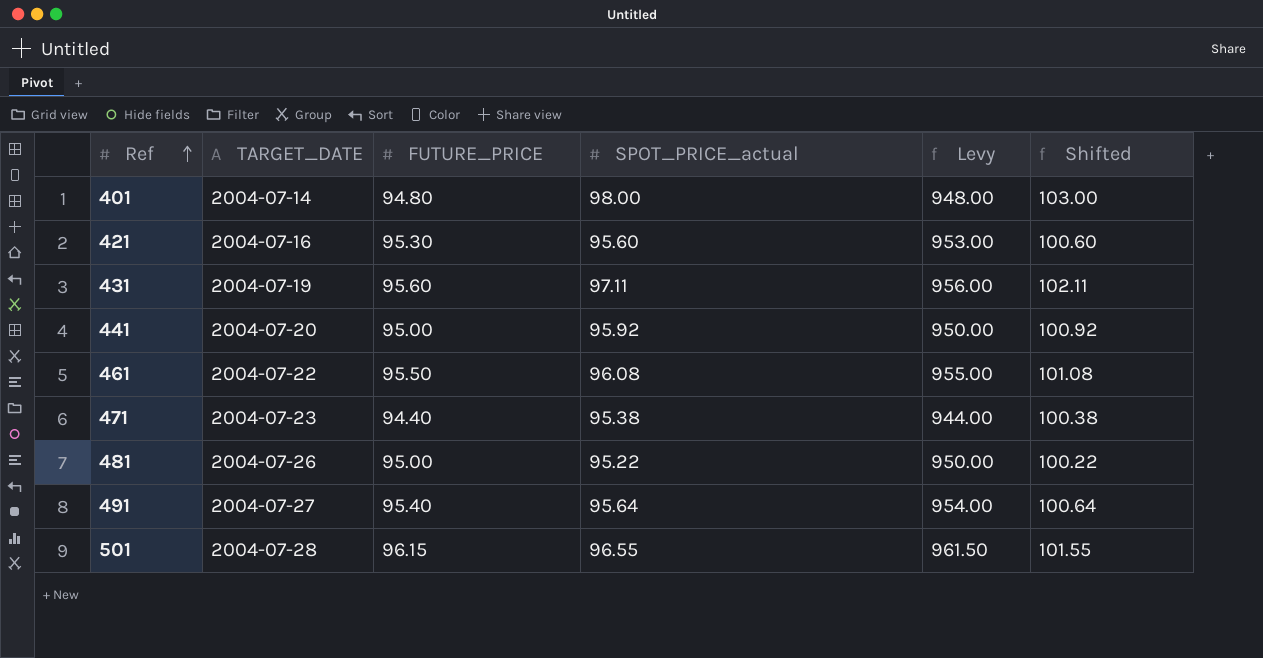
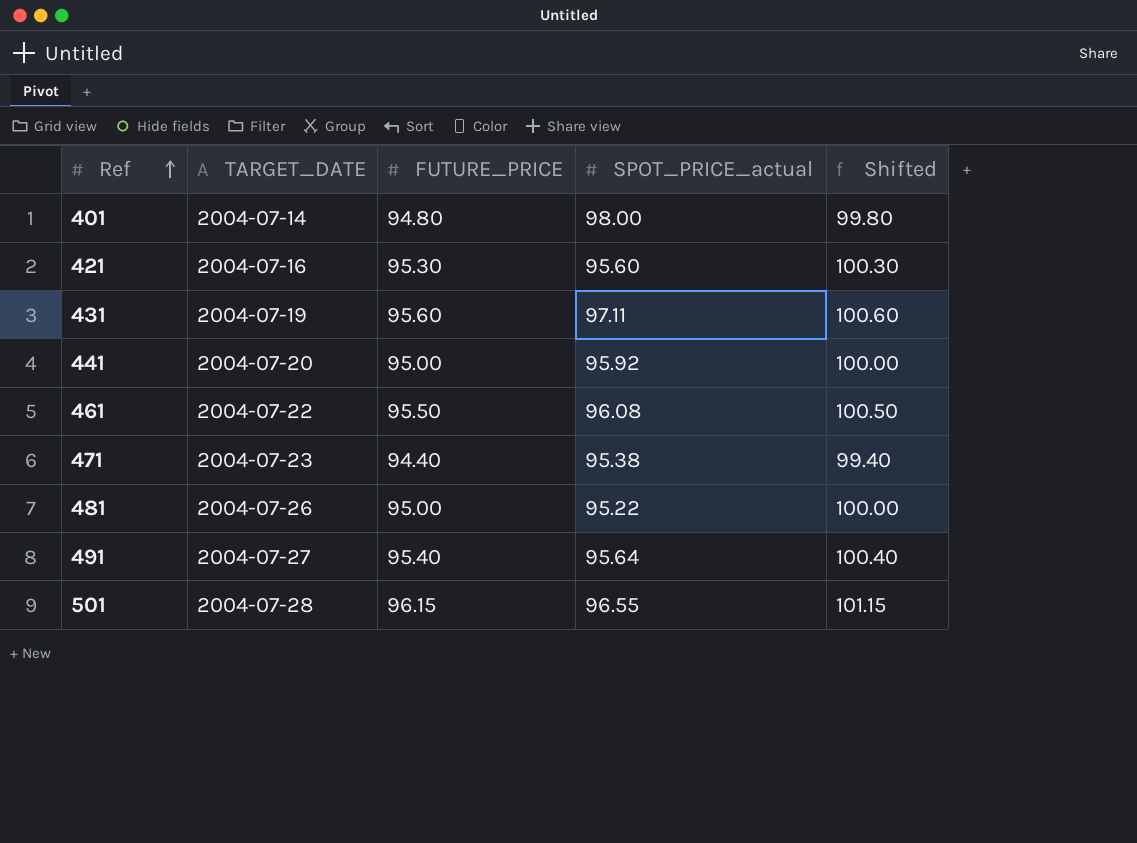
column Levy | formula: [FUTURE_PRICE] * 10 -> none
column Shifted | formula: [SPOT_PRICE_actual] + 5 -> [FUTURE_PRICE] + 5

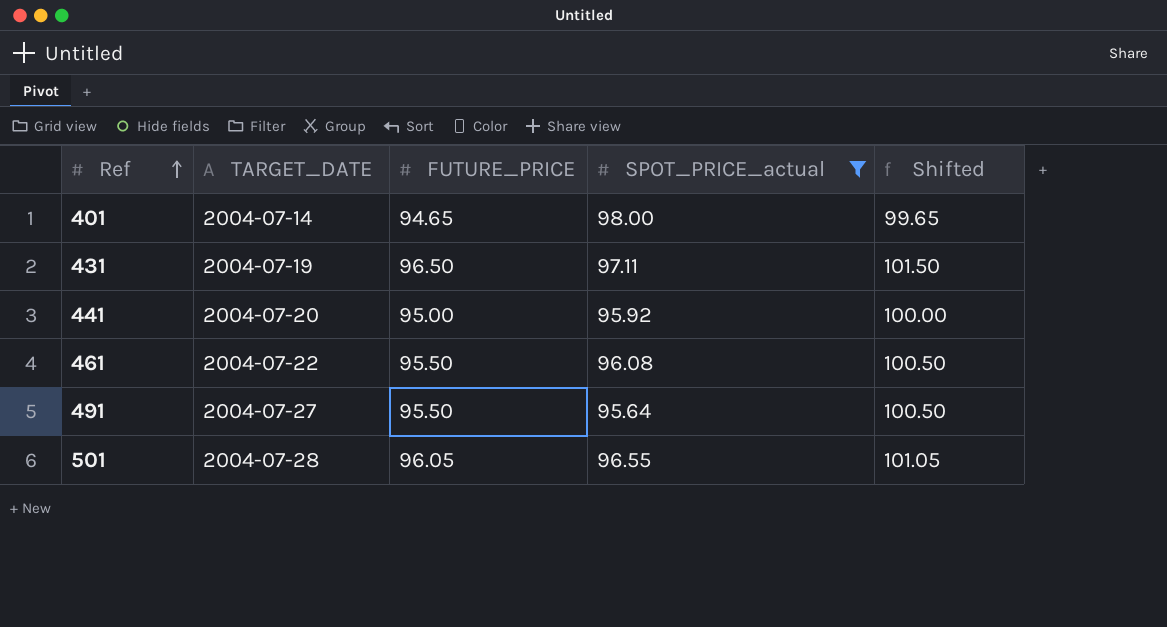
filter: none -> SPOT_PRICE_actual >= 95.64
401 | FUTURE_PRICE: 94.80 -> 94.65
401 | Shifted: 99.80 -> 99.65
431 | FUTURE_PRICE: 95.60 -> 96.50
431 | Shifted: 100.60 -> 101.50
491 | FUTURE_PRICE: 95.40 -> 95.50
491 | Shifted: 100.40 -> 100.50
501 | FUTURE_PRICE: 96.15 -> 96.05
501 | Shifted: 101.15 -> 101.05

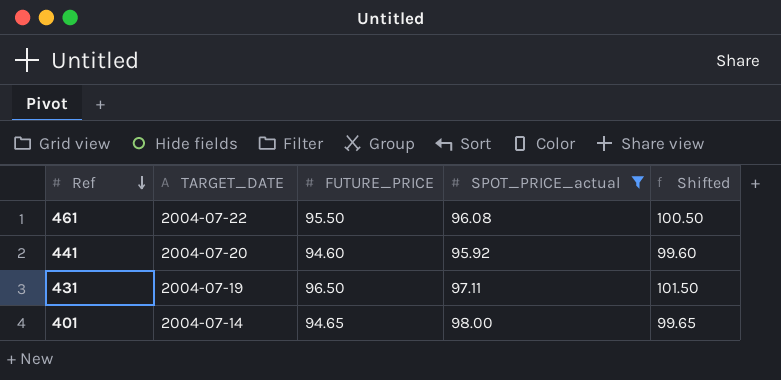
row order: Ref ascending -> Ref descending
row 491: 2004-07-27 | 95.50 | 95.64 | 100.50 -> none
row 501: 2004-07-28 | 96.05 | 96.55 | 101.05 -> none
441 | FUTURE_PRICE: 95.00 -> 94.60
441 | Shifted: 100.00 -> 99.60

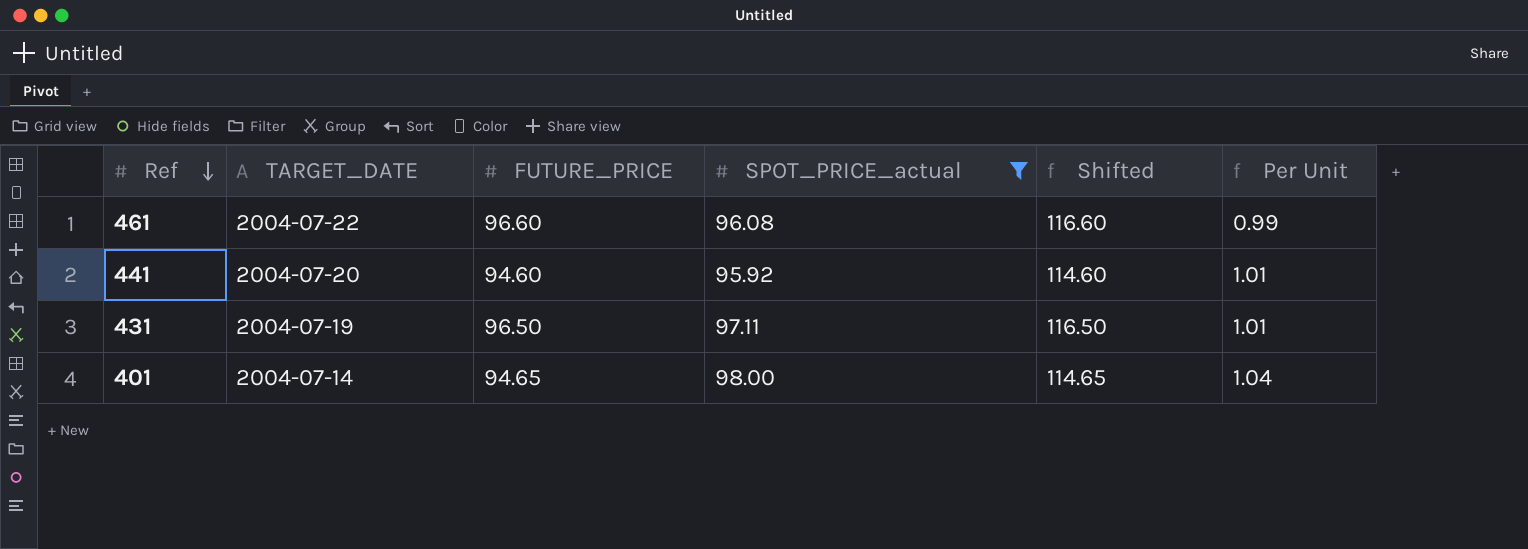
column Shifted | formula: [FUTURE_PRICE] + 5 -> [FUTURE_PRICE] + 20
column Per Unit | formula: none -> [SPOT_PRICE_actual] / [FUTURE_PRICE]
461 | FUTURE_PRICE: 95.50 -> 96.60

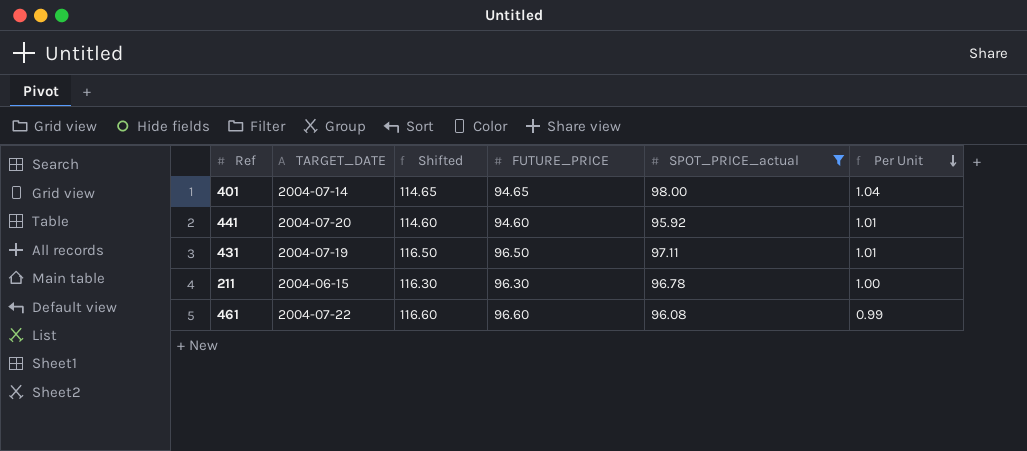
row order: Ref descending -> Per Unit descending
column Shifted | position: 5 -> 3
row 211: none -> 2004-06-15 | 116.30 | 96.30 | 96.78 | 1.00

